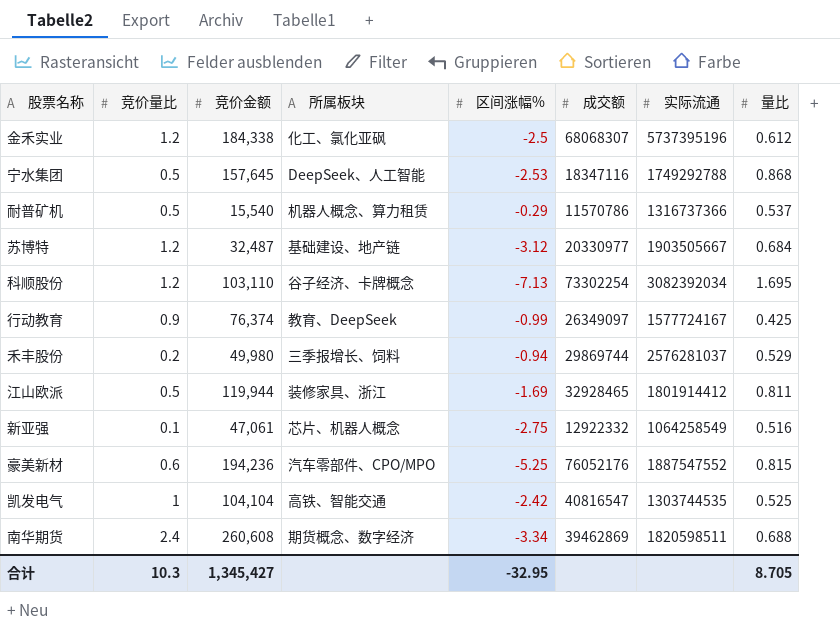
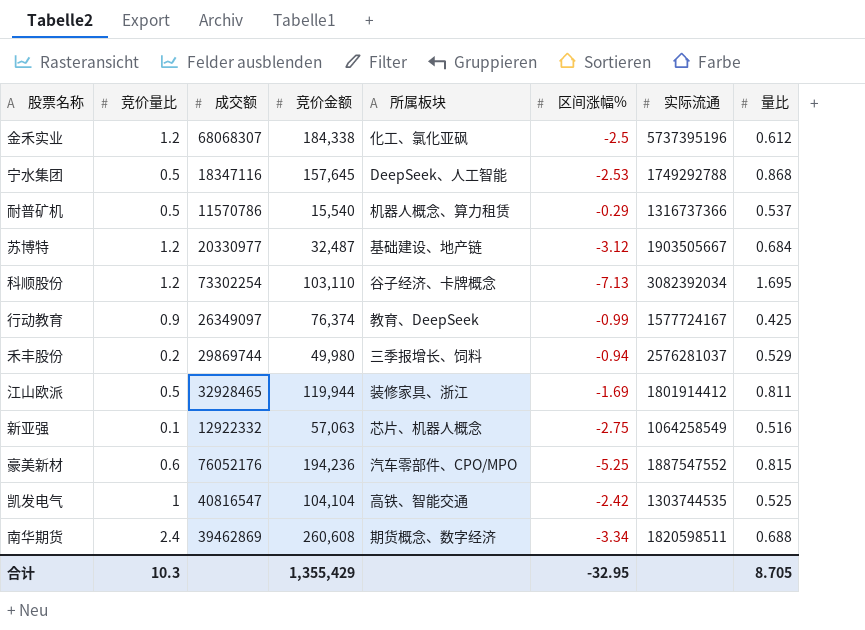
column 成交额 | position: 6 -> 3
新亚强 | 竞价金额: 47,061 -> 57,063
合计 | 竞价金额: 1,345,427 -> 1,355,429

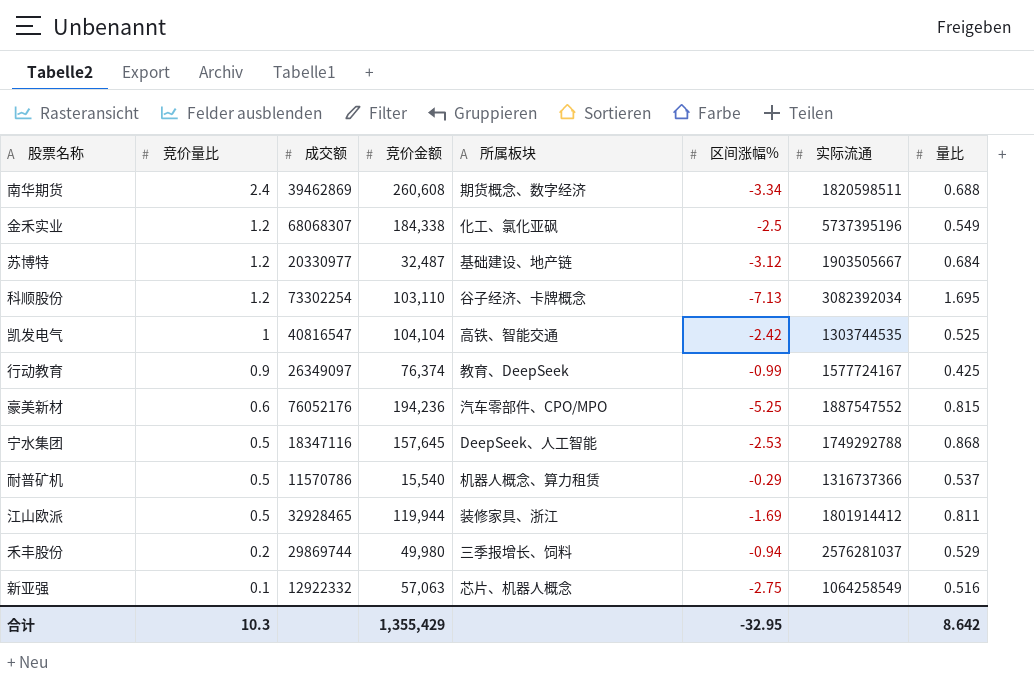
row order: none -> 竞价量比 descending
金禾实业 | 量比: 0.612 -> 0.549
合计 | 量比: 8.705 -> 8.642

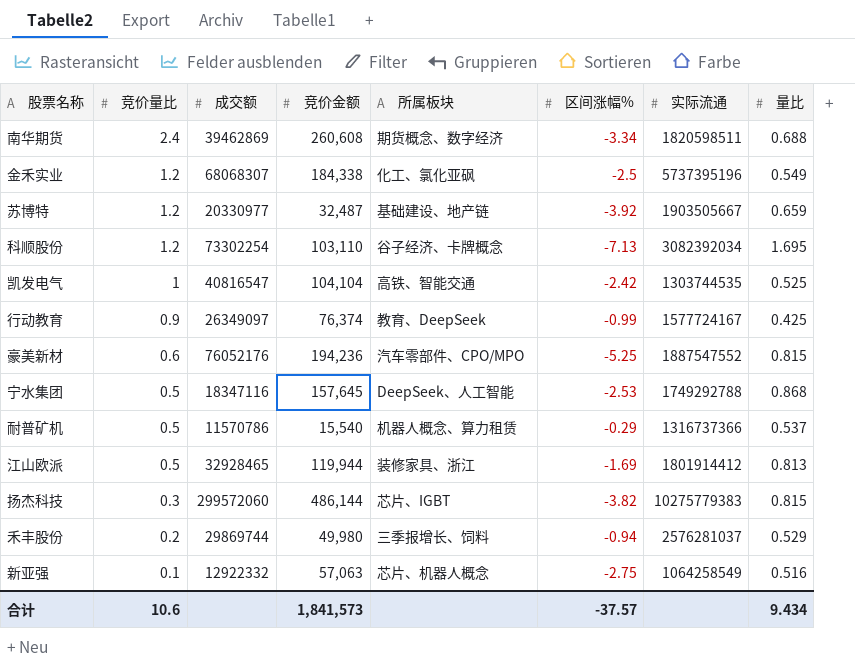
苏博特 | 区间涨幅%: -3.12 -> -3.92
苏博特 | 量比: 0.684 -> 0.659
江山欧派 | 量比: 0.811 -> 0.813
row 扬杰科技: none -> 0.3 | 299572060 | 486,144 | 芯片、IGBT | -3.82 | 10275779383 | 0.815
合计 | 竞价量比: 10.3 -> 10.6
合计 | 竞价金额: 1,355,429 -> 1,841,573
合计 | 区间涨幅%: -32.95 -> -37.57
合计 | 量比: 8.642 -> 9.434

